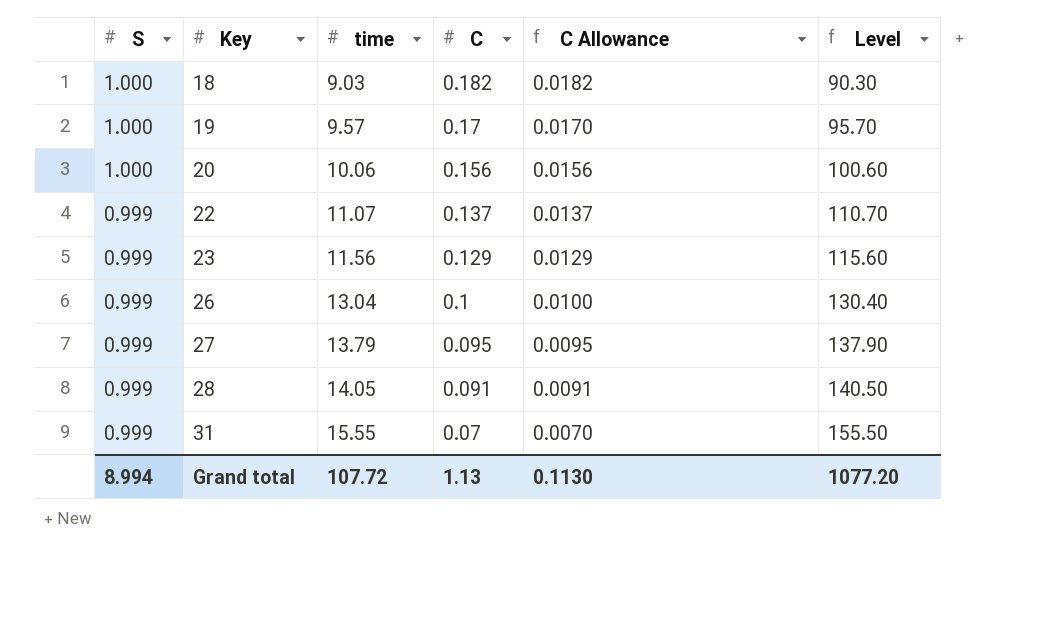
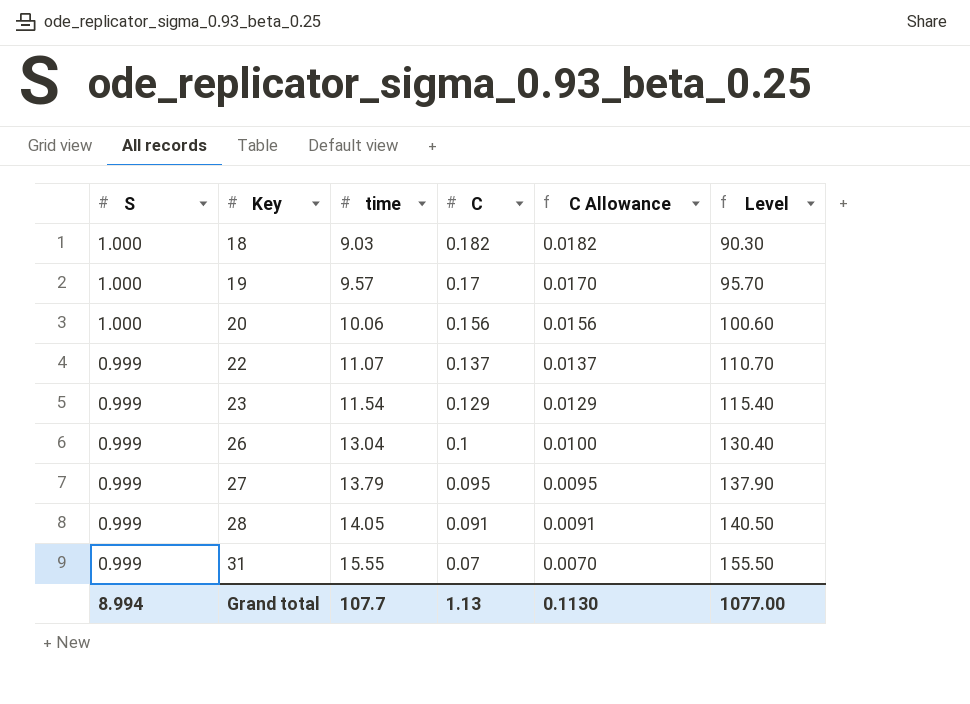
23 | time: 11.56 -> 11.54
23 | Level: 115.60 -> 115.40
Grand total | time: 107.72 -> 107.7
Grand total | Level: 1077.20 -> 1077.00

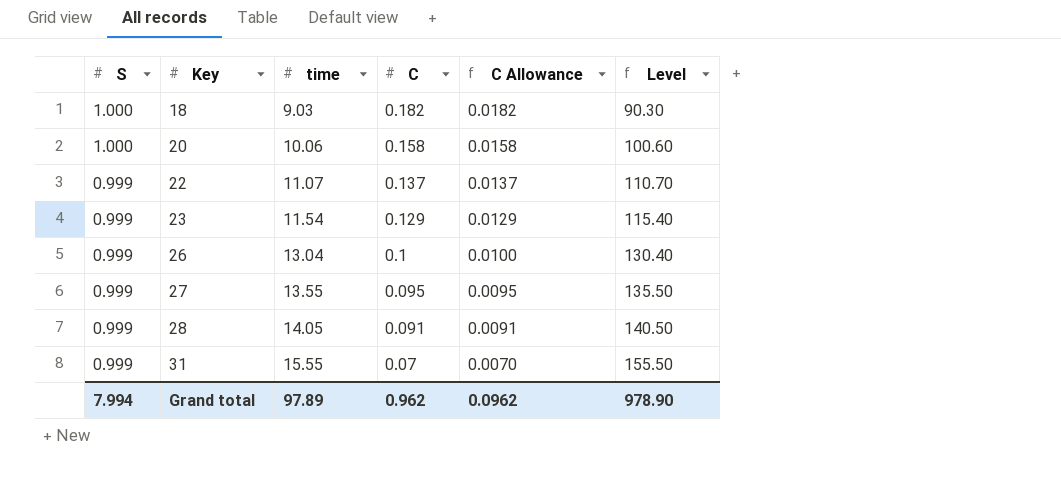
row 19: 1.000 | 9.57 | 0.17 | 0.0170 | 95.70 -> none
20 | C: 0.156 -> 0.158
20 | C Allowance: 0.0156 -> 0.0158
27 | time: 13.79 -> 13.55
27 | Level: 137.90 -> 135.50
Grand total | S: 8.994 -> 7.994
Grand total | time: 107.7 -> 97.89
Grand total | C: 1.13 -> 0.962
Grand total | C Allowance: 0.1130 -> 0.0962
Grand total | Level: 1077.00 -> 978.90

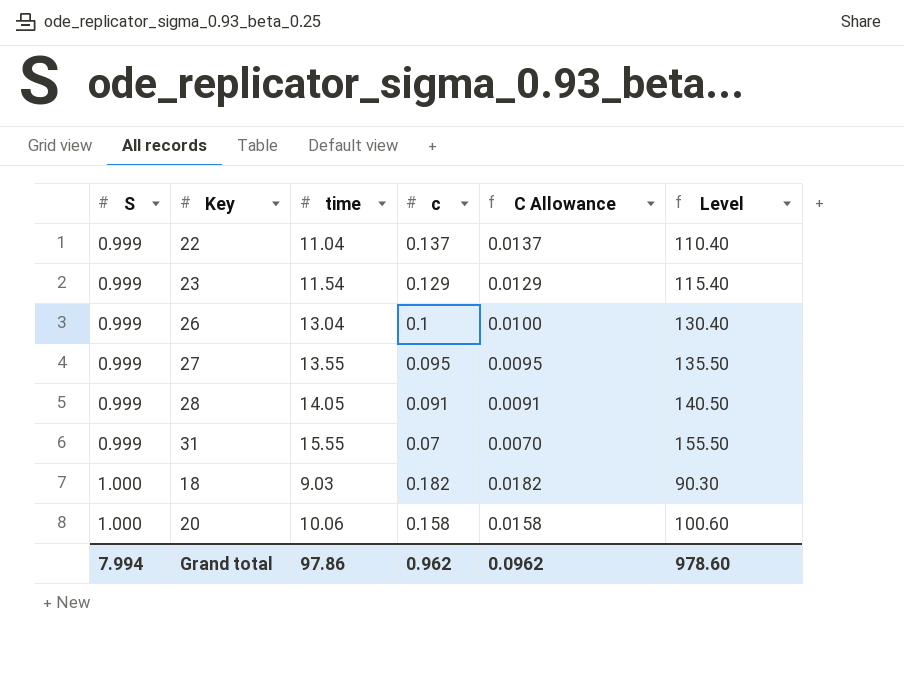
row order: S descending -> S ascending
column name: C -> c
22 | time: 11.07 -> 11.04
22 | Level: 110.70 -> 110.40
Grand total | time: 97.89 -> 97.86
Grand total | Level: 978.90 -> 978.60

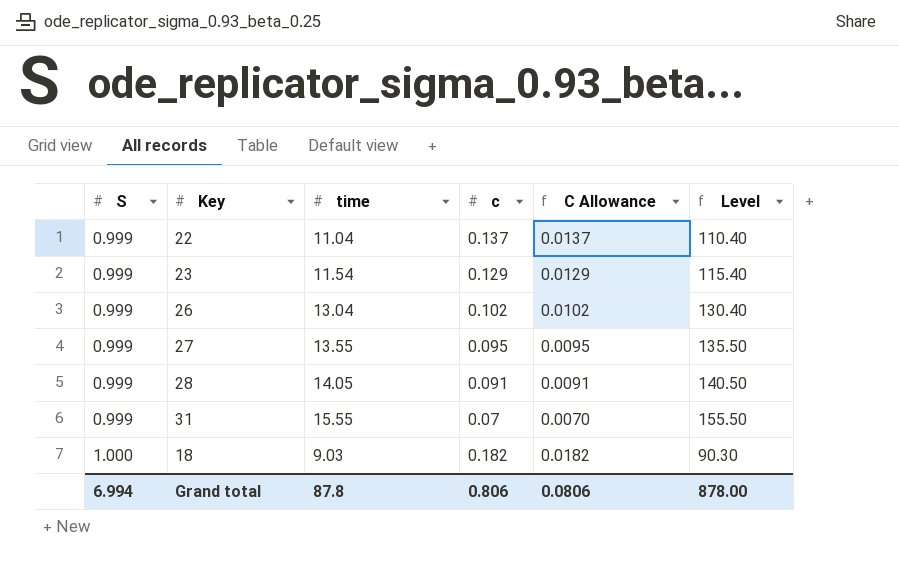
row 20: 1.000 | 10.06 | 0.158 | 0.0158 | 100.60 -> none
26 | c: 0.1 -> 0.102
26 | C Allowance: 0.0100 -> 0.0102
Grand total | S: 7.994 -> 6.994
Grand total | time: 97.86 -> 87.8
Grand total | c: 0.962 -> 0.806
Grand total | C Allowance: 0.0962 -> 0.0806
Grand total | Level: 978.60 -> 878.00

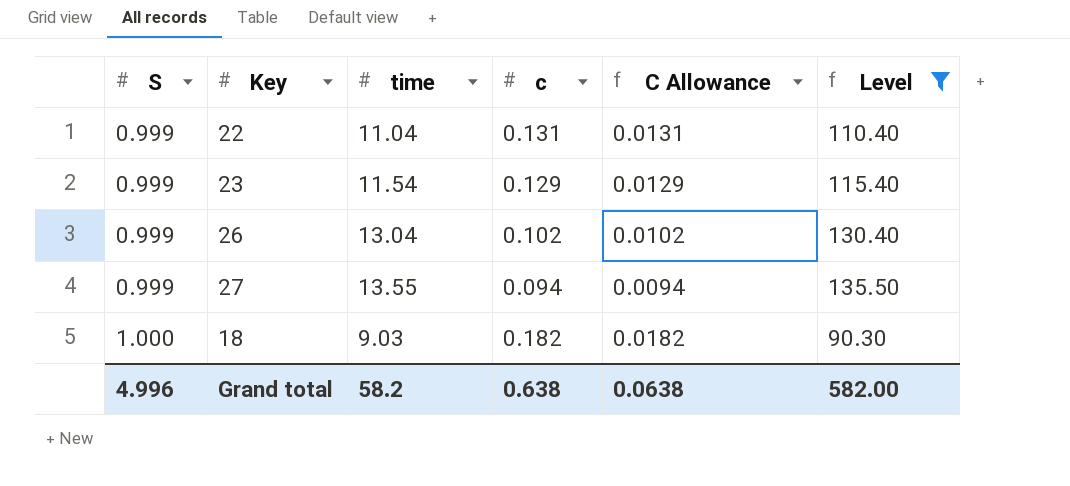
filter: none -> Level <= 135.50
22 | c: 0.137 -> 0.131
22 | C Allowance: 0.0137 -> 0.0131
27 | c: 0.095 -> 0.094
27 | C Allowance: 0.0095 -> 0.0094
Grand total | S: 6.994 -> 4.996
Grand total | time: 87.8 -> 58.2
Grand total | c: 0.806 -> 0.638
Grand total | C Allowance: 0.0806 -> 0.0638
Grand total | Level: 878.00 -> 582.00

